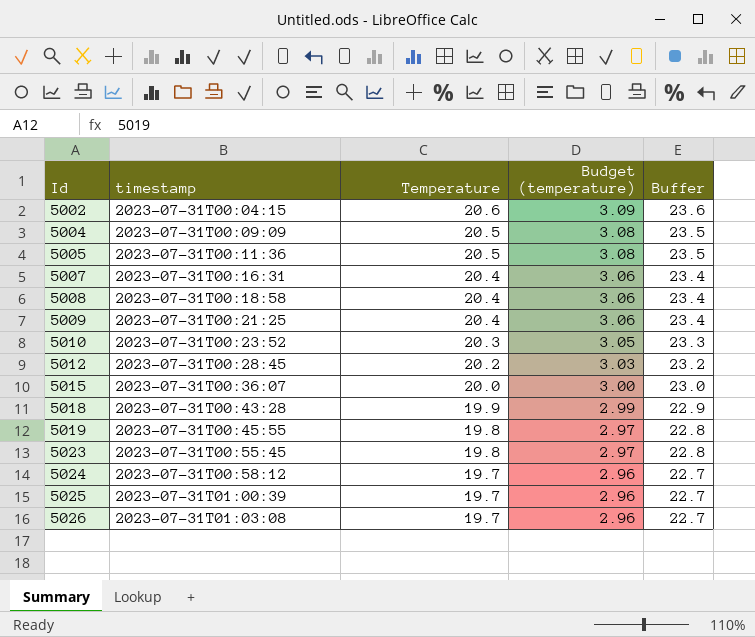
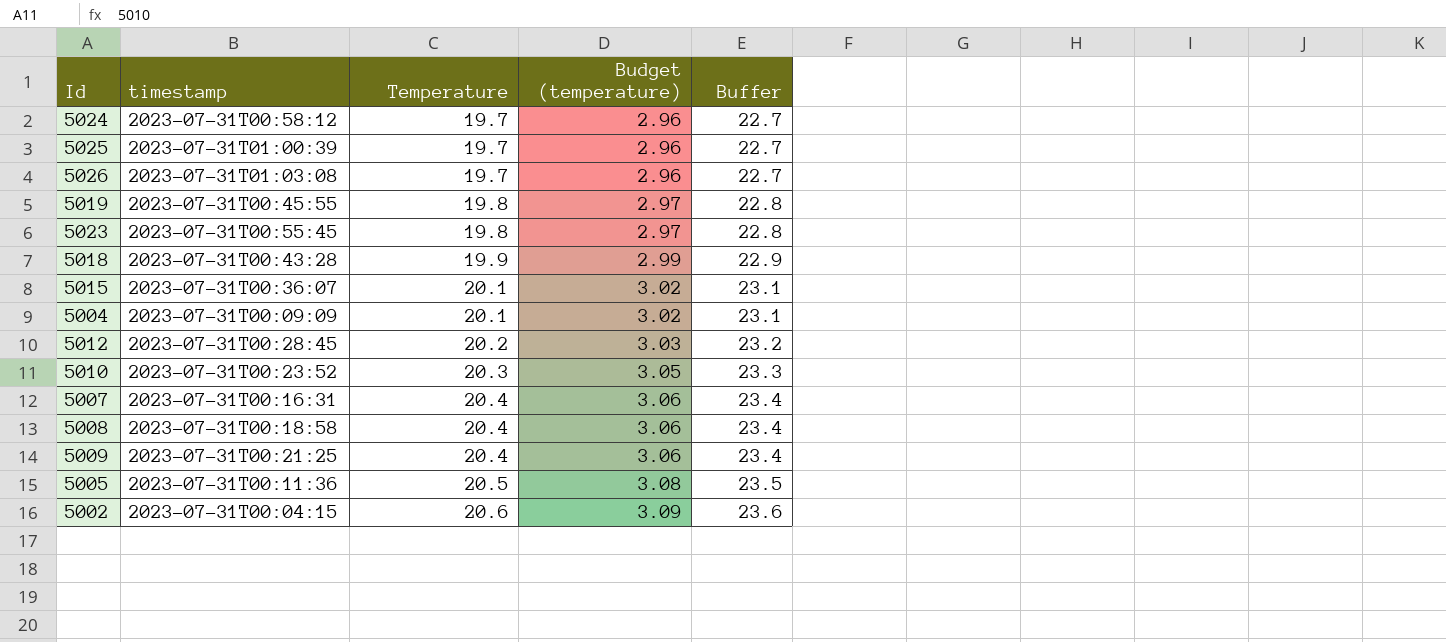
row order: Id ascending -> Temperature ascending
5015 | Temperature: 20.0 -> 20.1
5015 | Budget (temperature): 3.00 -> 3.02
5015 | Buffer: 23.0 -> 23.1
5004 | Temperature: 20.5 -> 20.1
5004 | Budget (temperature): 3.08 -> 3.02
5004 | Buffer: 23.5 -> 23.1

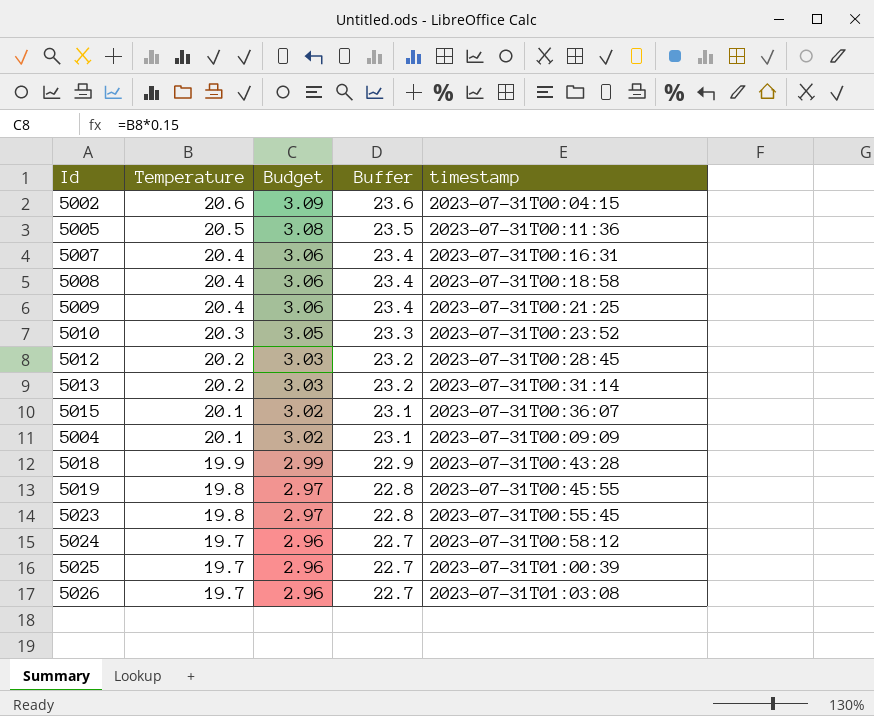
row order: Temperature ascending -> Temperature descending
column name: Budget (temperature) -> Budget
column timestamp | position: 2 -> 5
row 5013: none -> 20.2 | 3.03 | 23.2 | 2023-07-31T00:31:14

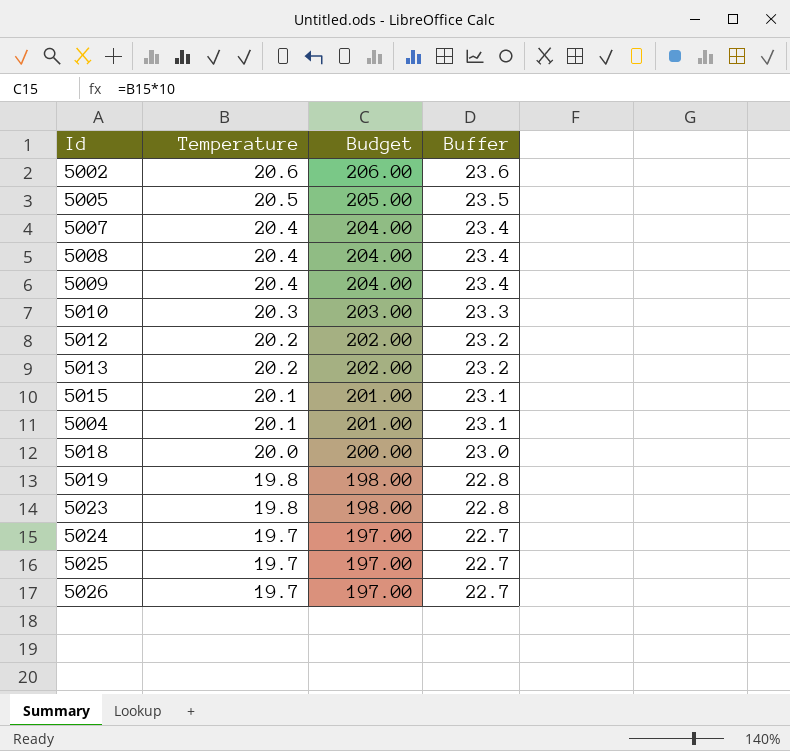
column timestamp | position: 5 -> none
column Budget | formula: [Temperature] * 0.15 -> [Temperature] * 10
5018 | Temperature: 19.9 -> 20.0
5018 | Buffer: 22.9 -> 23.0

